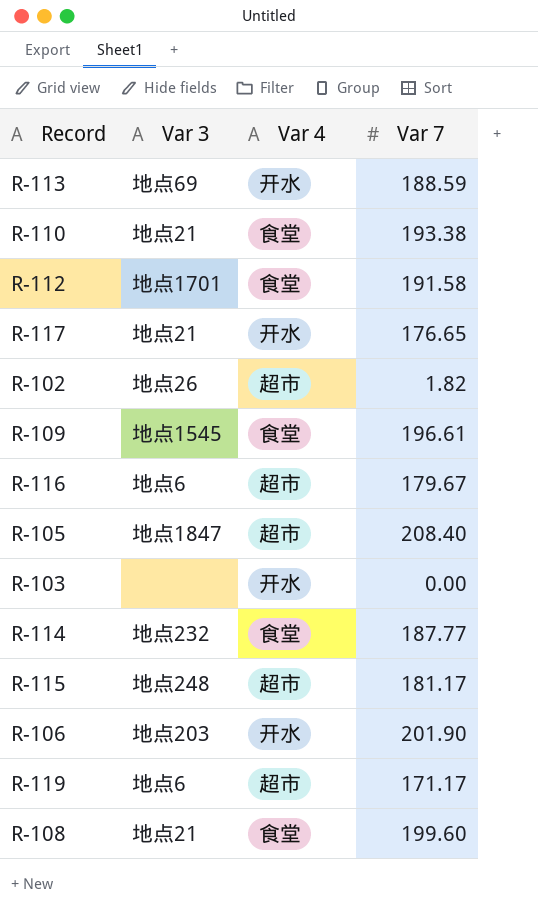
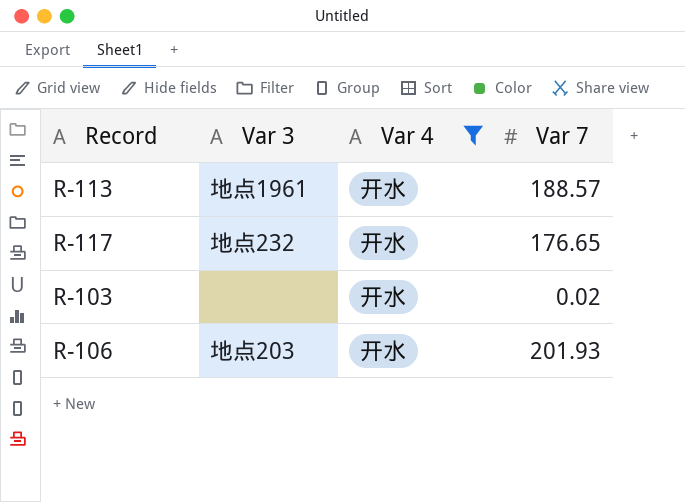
filter: none -> Var 4 = 开水
R-113 | Var 3: 地点69 -> 地点1961
R-113 | Var 7: 188.59 -> 188.57
R-117 | Var 3: 地点21 -> 地点232
R-103 | Var 7: 0.00 -> 0.02
R-106 | Var 7: 201.90 -> 201.93

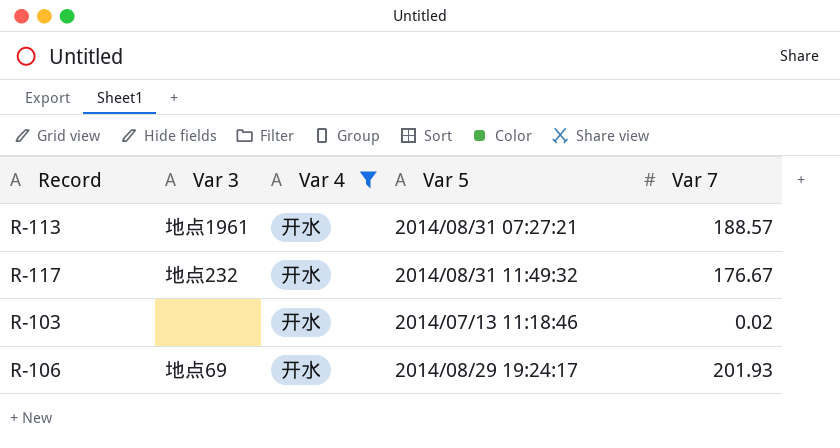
column Var 5 | position: none -> 4
R-117 | Var 7: 176.65 -> 176.67
R-106 | Var 3: 地点203 -> 地点69

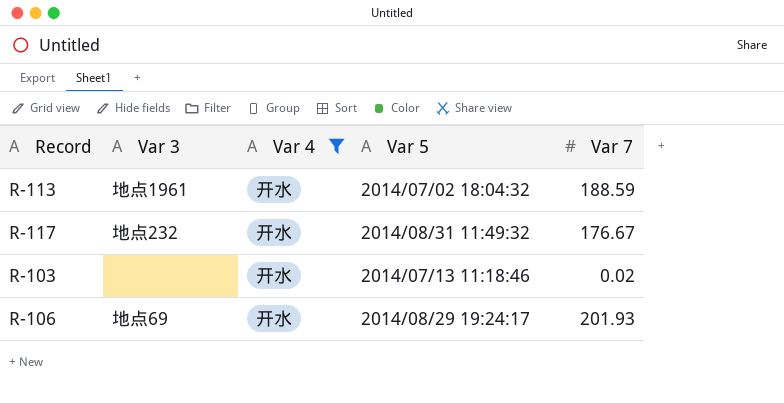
R-113 | Var 5: 2014/08/31 07:27:21 -> 2014/07/02 18:04:32
R-113 | Var 7: 188.57 -> 188.59

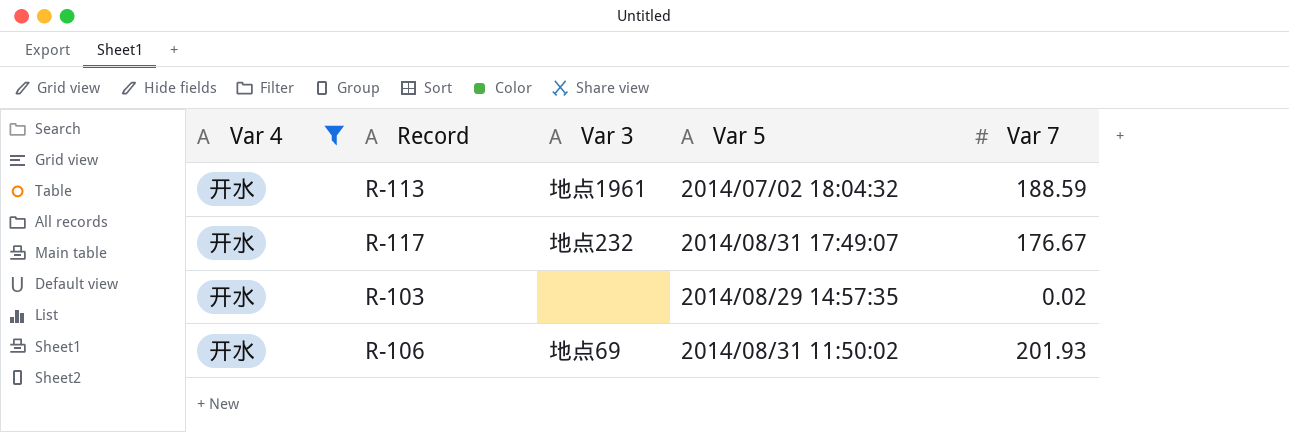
column Var 4 | position: 3 -> 1
R-117 | Var 5: 2014/08/31 11:49:32 -> 2014/08/31 17:49:07
R-103 | Var 5: 2014/07/13 11:18:46 -> 2014/08/29 14:57:35
R-106 | Var 5: 2014/08/29 19:24:17 -> 2014/08/31 11:50:02

